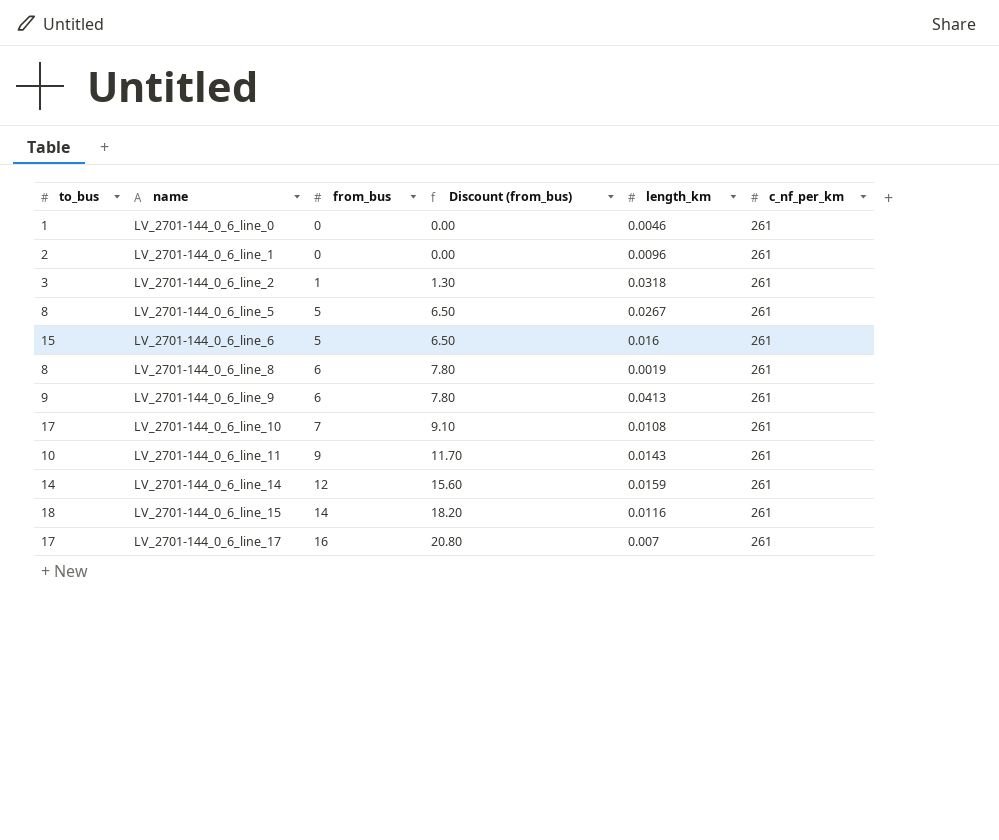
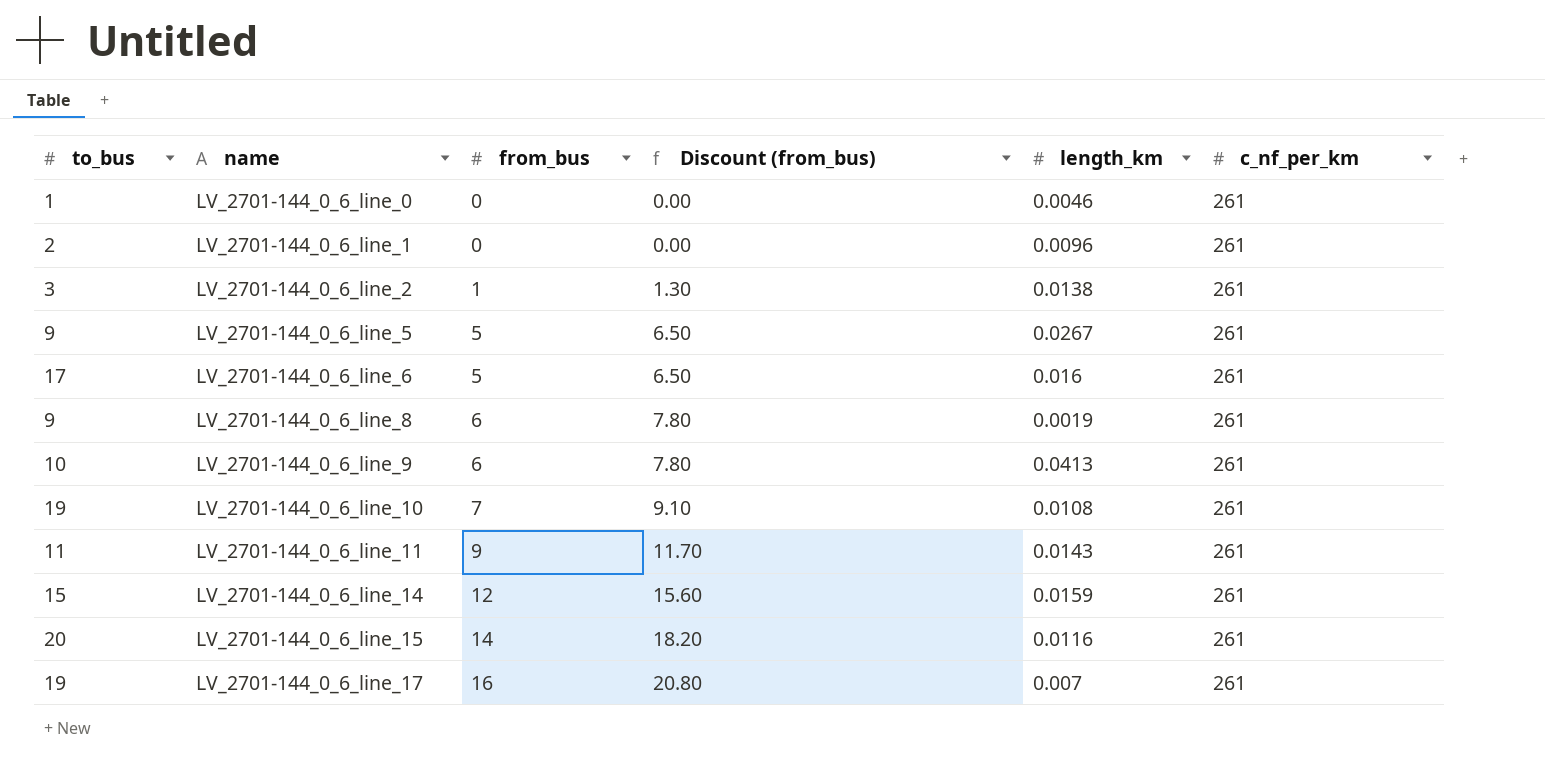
LV_2701-144_0_6_line_2 | length_km: 0.0318 -> 0.0138
LV_2701-144_0_6_line_5 | to_bus: 8 -> 9
LV_2701-144_0_6_line_6 | to_bus: 15 -> 17
LV_2701-144_0_6_line_8 | to_bus: 8 -> 9
LV_2701-144_0_6_line_9 | to_bus: 9 -> 10
LV_2701-144_0_6_line_10 | to_bus: 17 -> 19
LV_2701-144_0_6_line_11 | to_bus: 10 -> 11
LV_2701-144_0_6_line_14 | to_bus: 14 -> 15
LV_2701-144_0_6_line_15 | to_bus: 18 -> 20
LV_2701-144_0_6_line_17 | to_bus: 17 -> 19

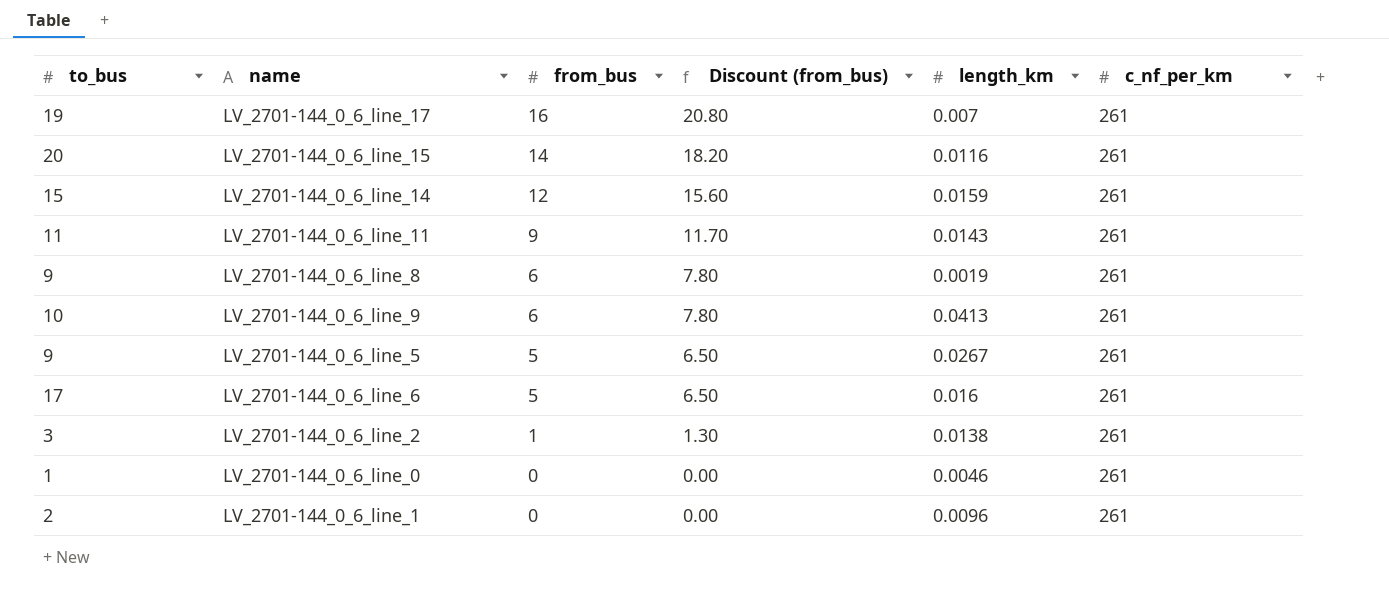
row order: name ascending -> from_bus descending
row LV_2701-144_0_6_line_10: 19 | 7 | 9.10 | 0.0108 | 261 -> none

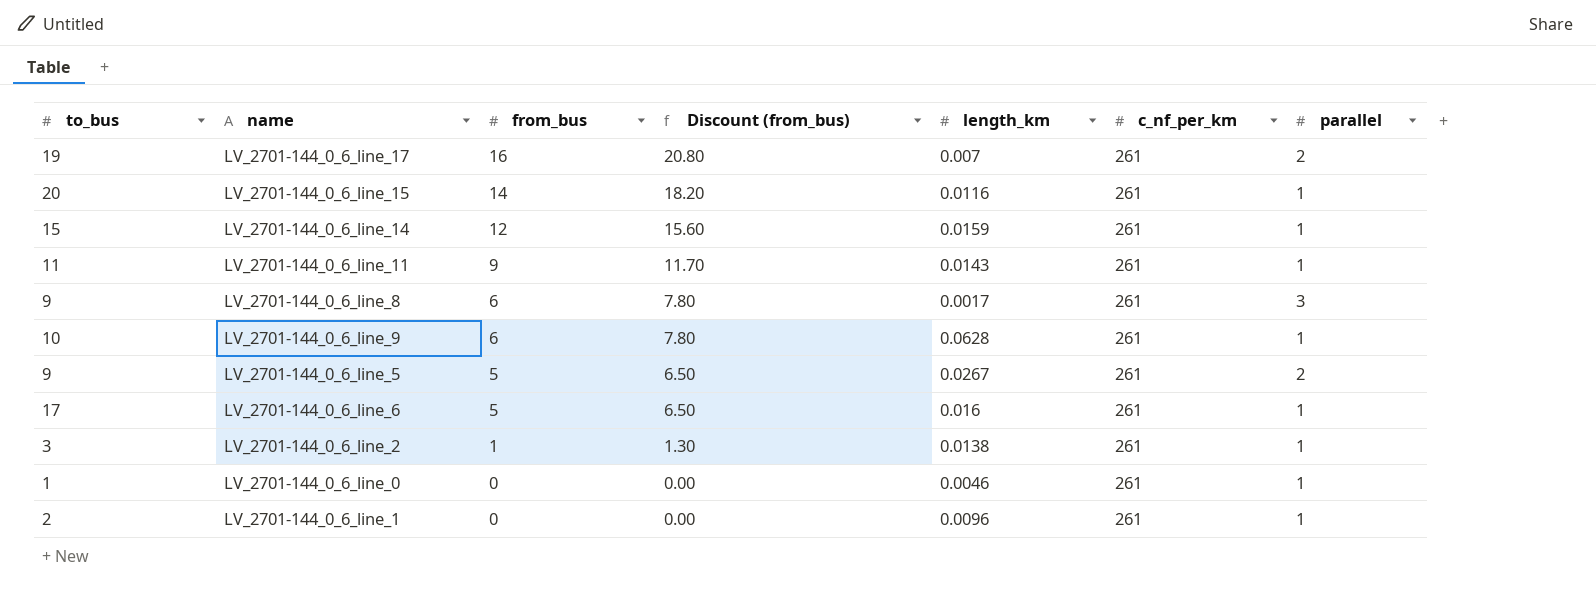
column parallel | position: none -> 7
LV_2701-144_0_6_line_8 | length_km: 0.0019 -> 0.0017
LV_2701-144_0_6_line_9 | length_km: 0.0413 -> 0.0628

